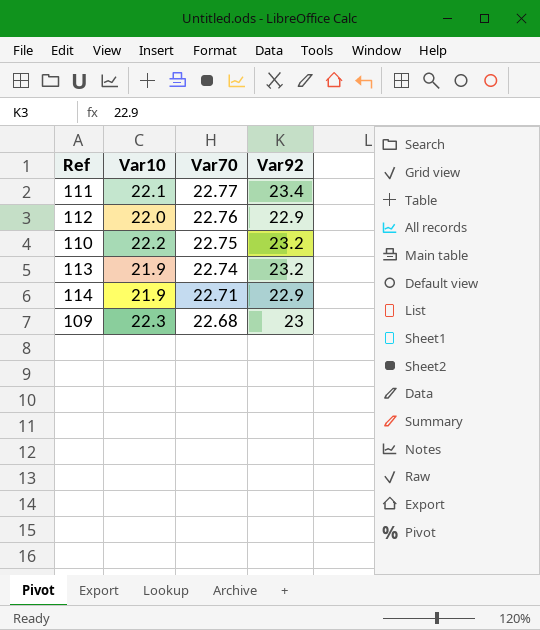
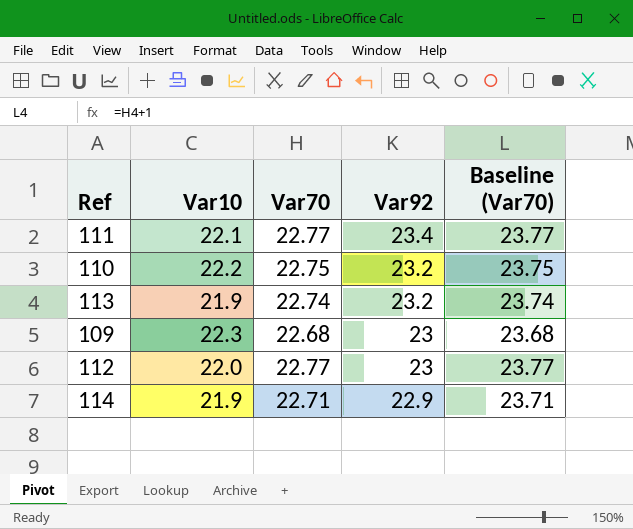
row order: Var70 descending -> Var92 descending
column Baseline (Var70) | formula: none -> [Var70] + 1
112 | Var70: 22.76 -> 22.77
112 | Var92: 22.9 -> 23

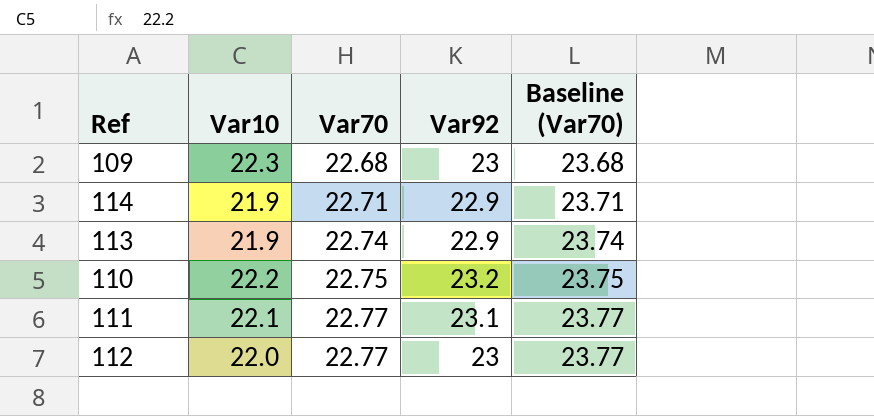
row order: Var92 descending -> Var70 ascending
113 | Var92: 23.2 -> 22.9
111 | Var92: 23.4 -> 23.1

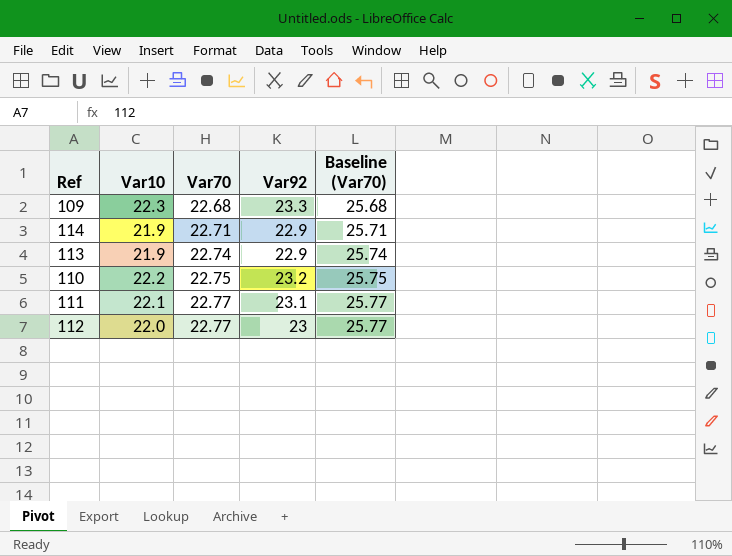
column Baseline (Var70) | formula: [Var70] + 1 -> [Var70] + 3
109 | Var92: 23 -> 23.3

